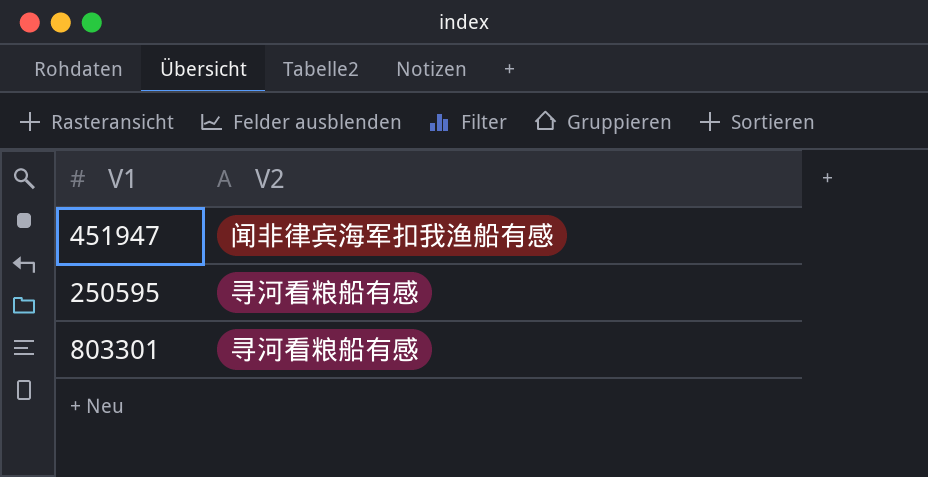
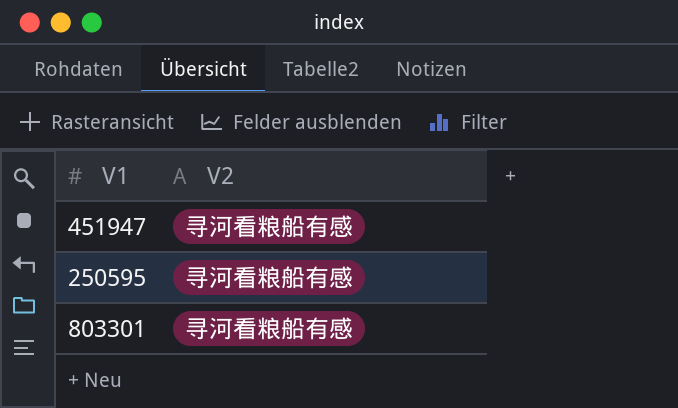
451947 | V2: 闻非律宾海军扣我渔船有感 -> 寻河看粮船有感

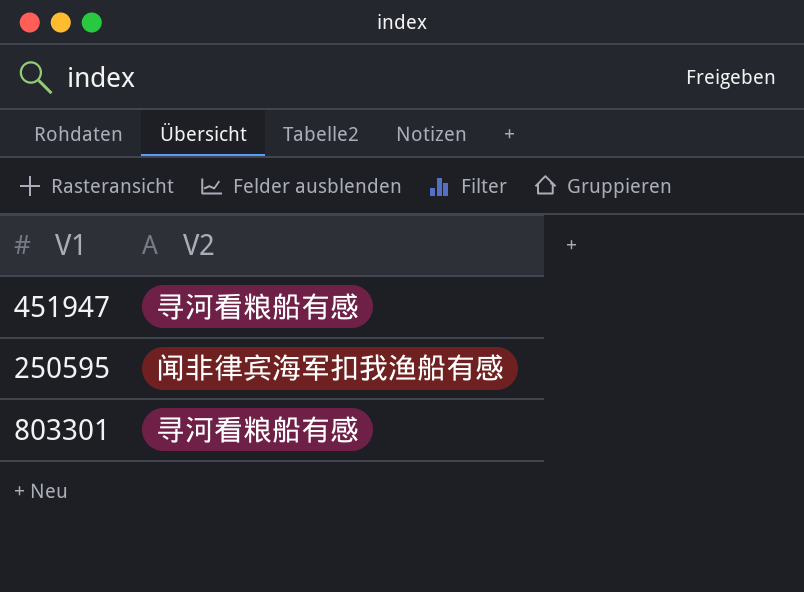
250595 | V2: 寻河看粮船有感 -> 闻非律宾海军扣我渔船有感

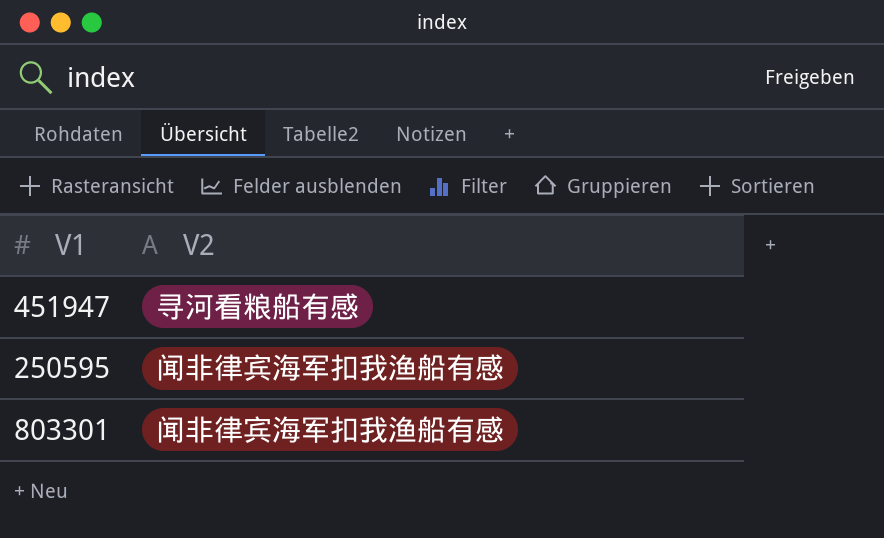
803301 | V2: 寻河看粮船有感 -> 闻非律宾海军扣我渔船有感

